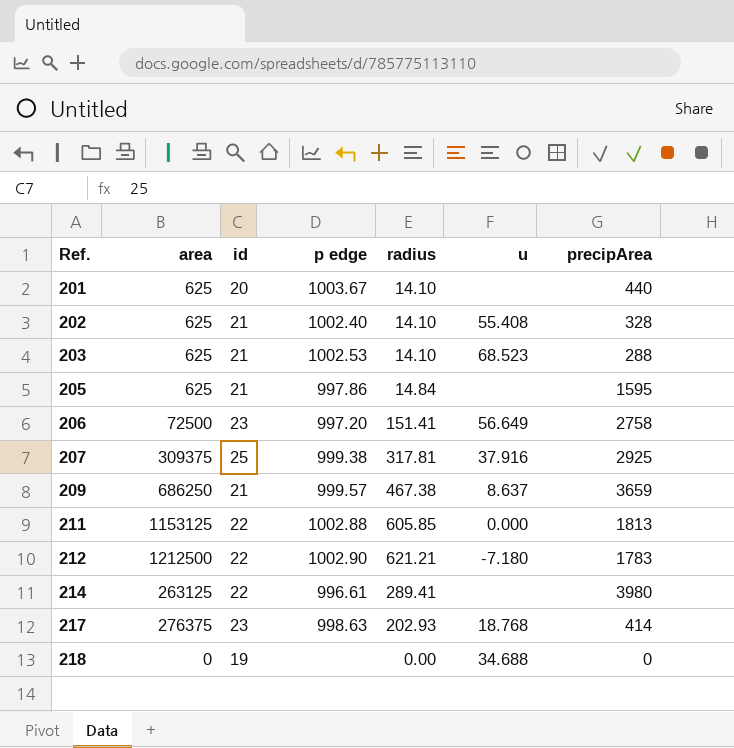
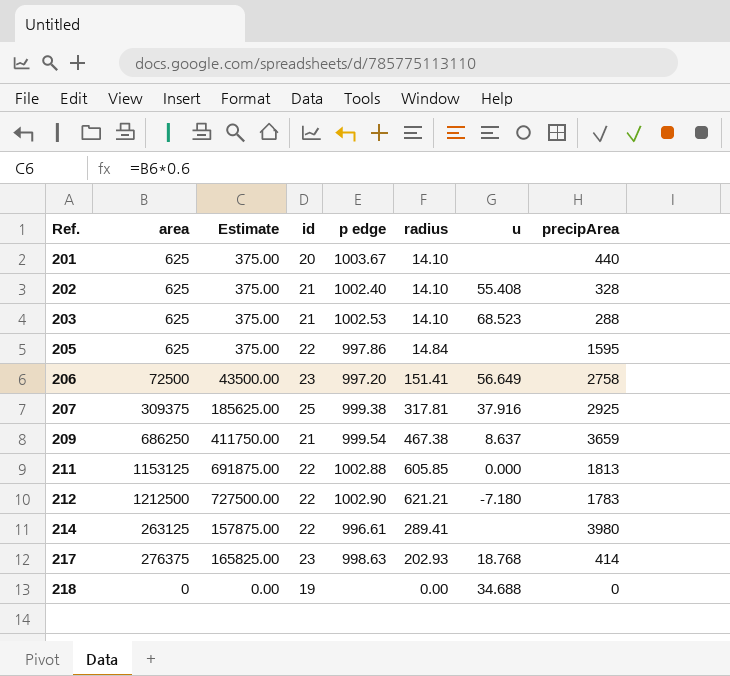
column Estimate | formula: none -> [area] * 0.6
205 | id: 21 -> 22
209 | p edge: 999.57 -> 999.54

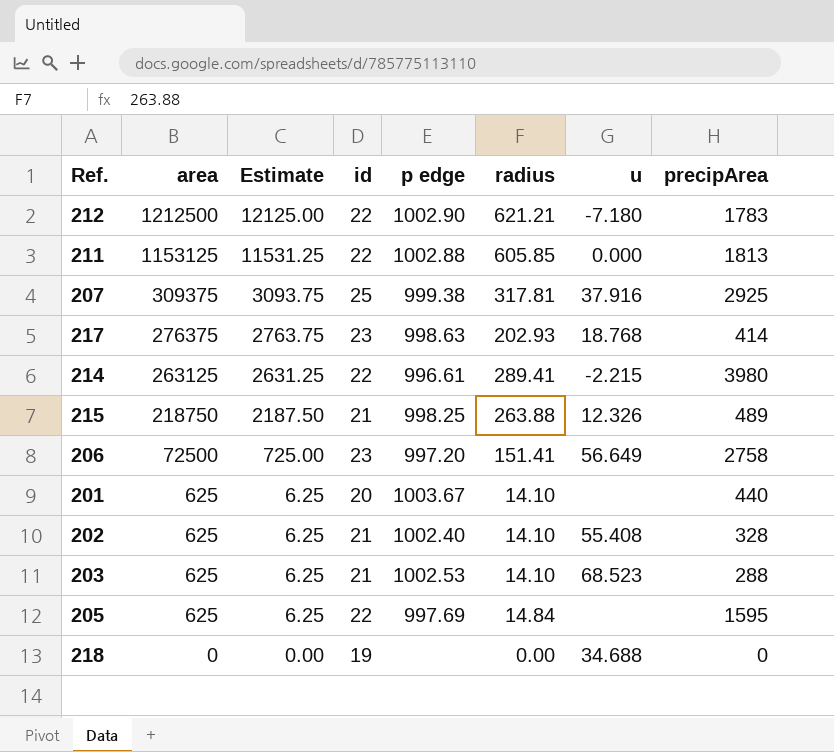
row order: Ref. ascending -> area descending
column Estimate | formula: [area] * 0.6 -> [area] * 0.01
row 209: 686250 | 411750.00 | 21 | 999.54 | 467.38 | 8.637 | 3659 -> none
214 | u: none -> -2.215
row 215: none -> 218750 | 2187.50 | 21 | 998.25 | 263.88 | 12.326 | 489
205 | p edge: 997.86 -> 997.69

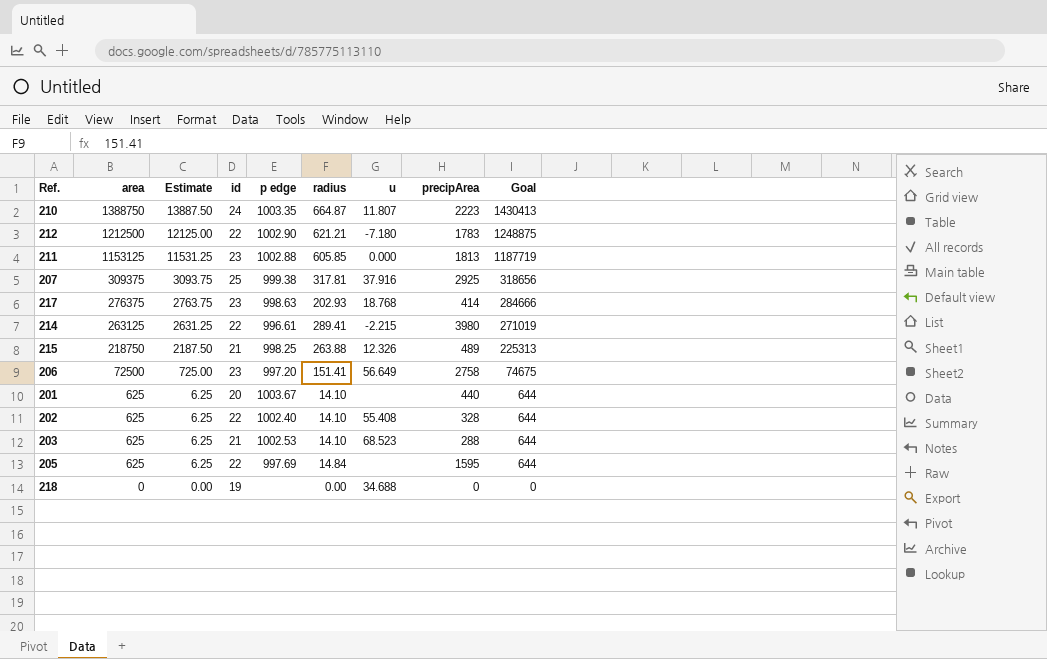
column Goal | formula: none -> [area] * 1.03
row 210: none -> 1388750 | 13887.50 | 24 | 1003.35 | 664.87 | 11.807 | 2223 | 1430413
211 | id: 22 -> 23
202 | id: 21 -> 22

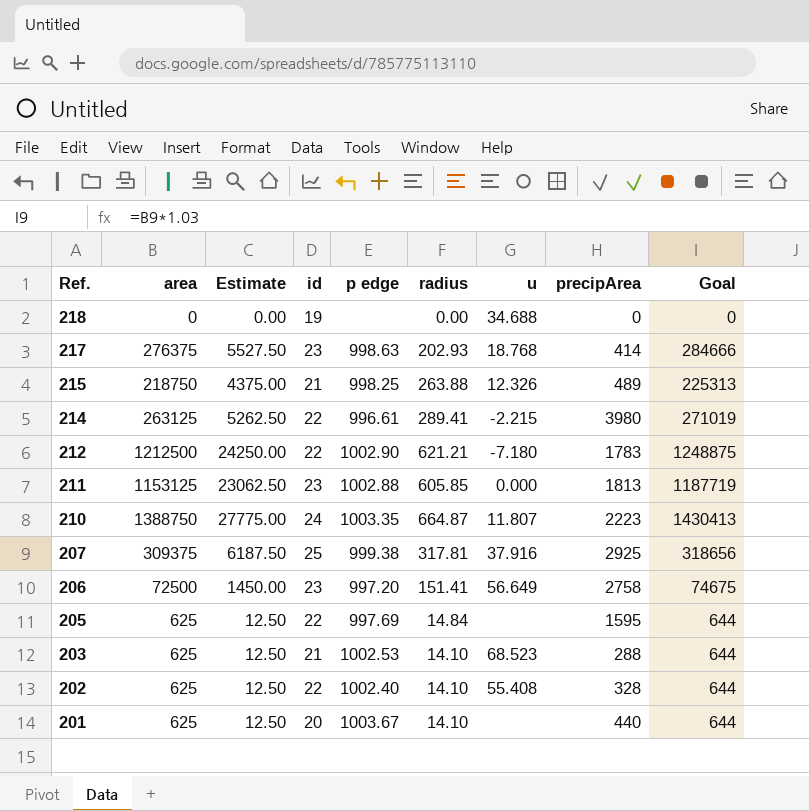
row order: area descending -> Ref. descending
column Estimate | formula: [area] * 0.01 -> [area] * 0.02

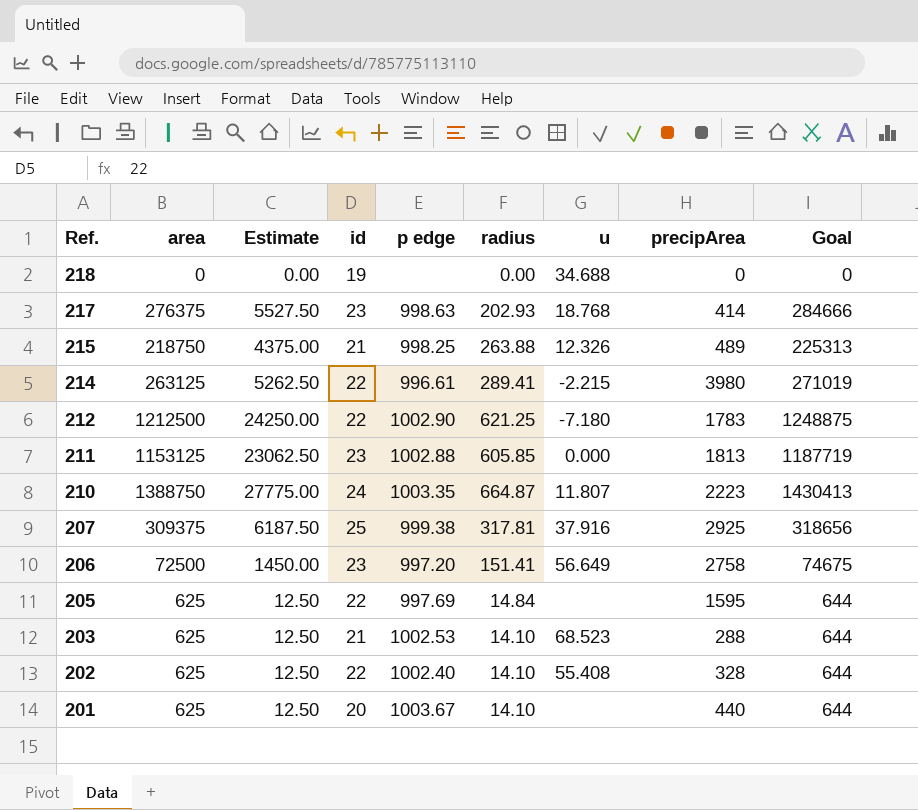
212 | radius: 621.21 -> 621.25

